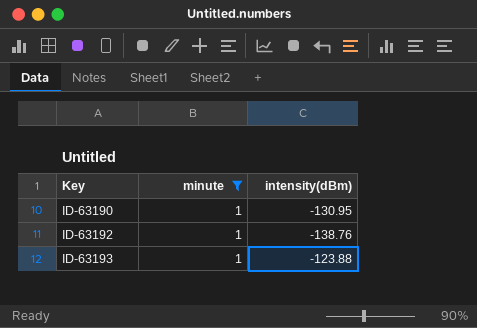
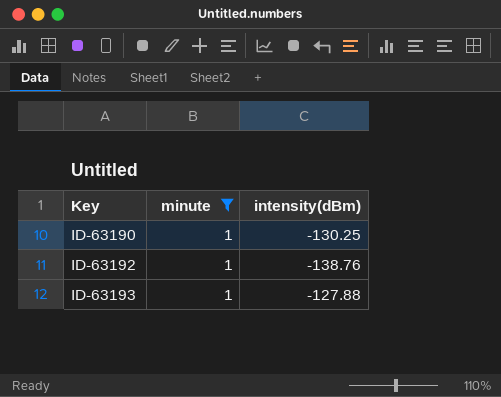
ID-63190 | intensity(dBm): -130.95 -> -130.25
ID-63193 | intensity(dBm): -123.88 -> -127.88

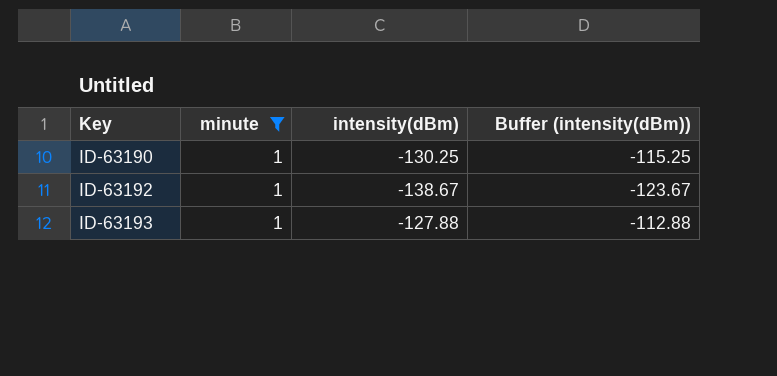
column Buffer (intensity(dBm)) | formula: none -> [intensity(dBm)] + 15
ID-63192 | intensity(dBm): -138.76 -> -138.67

